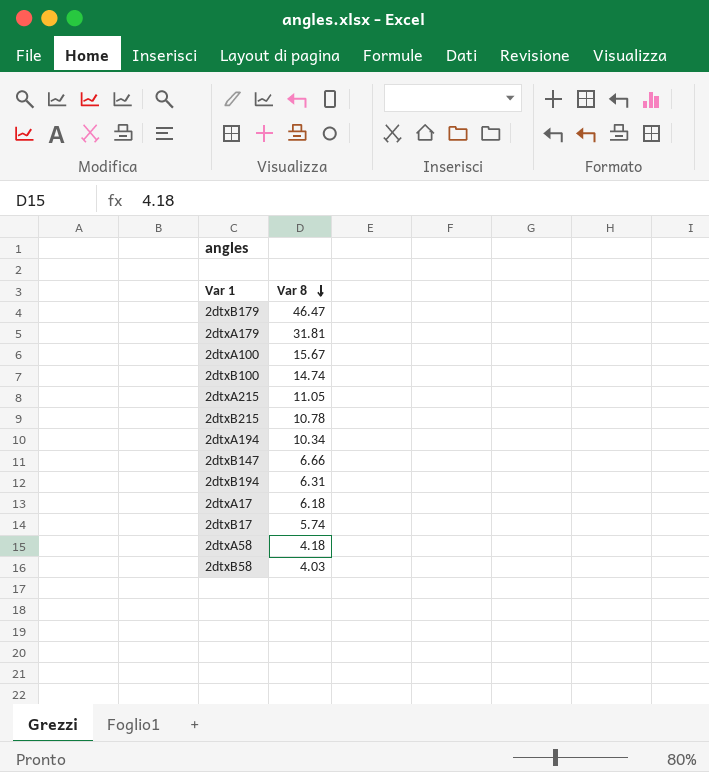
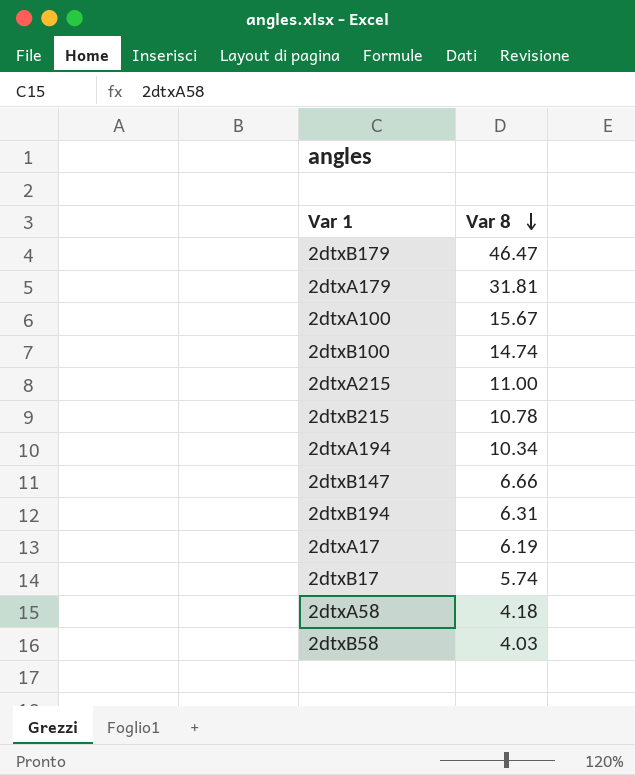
2dtxA215 | Var 8: 11.05 -> 11.00
2dtxA17 | Var 8: 6.18 -> 6.19

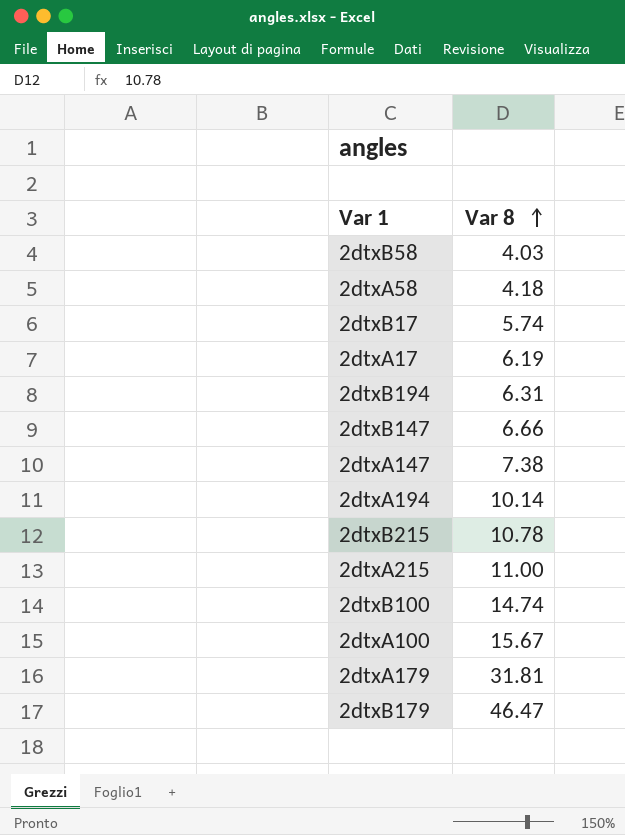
row order: Var 8 descending -> Var 8 ascending
row 2dtxA147: none -> 7.38
2dtxA194 | Var 8: 10.34 -> 10.14

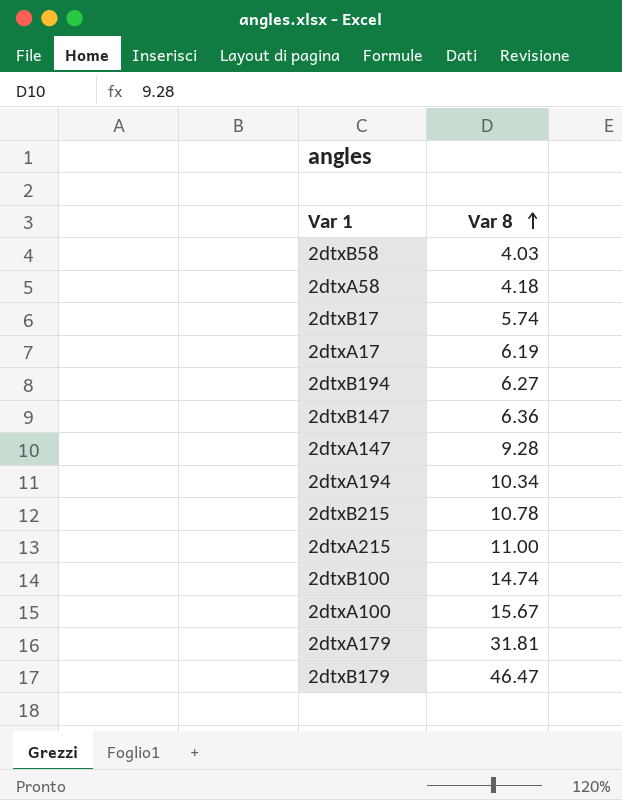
2dtxB194 | Var 8: 6.31 -> 6.27
2dtxB147 | Var 8: 6.66 -> 6.36
2dtxA147 | Var 8: 7.38 -> 9.28
2dtxA194 | Var 8: 10.14 -> 10.34

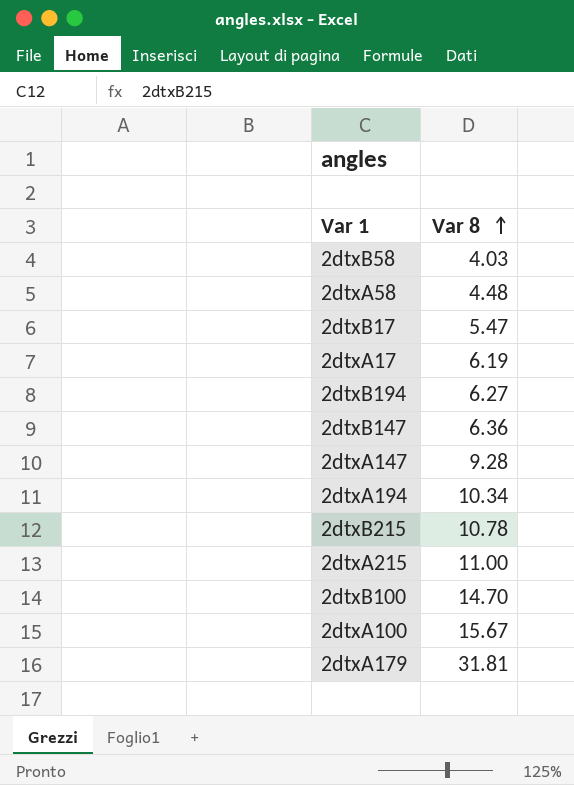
row 2dtxB179: 46.47 -> none
2dtxA58 | Var 8: 4.18 -> 4.48
2dtxB17 | Var 8: 5.74 -> 5.47
2dtxB100 | Var 8: 14.74 -> 14.70

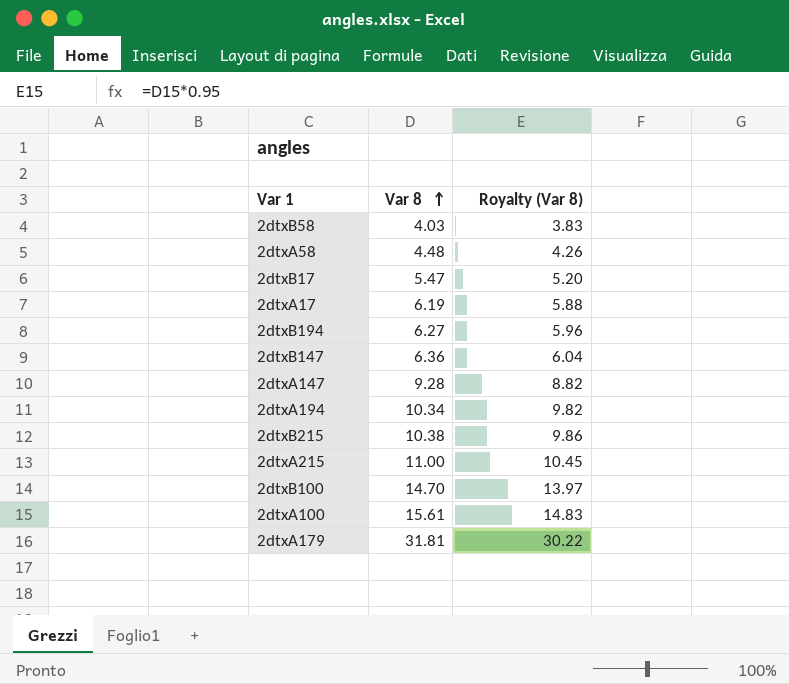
column Royalty (Var 8) | formula: none -> [Var 8] * 0.95
2dtxB215 | Var 8: 10.78 -> 10.38
2dtxA100 | Var 8: 15.67 -> 15.61

